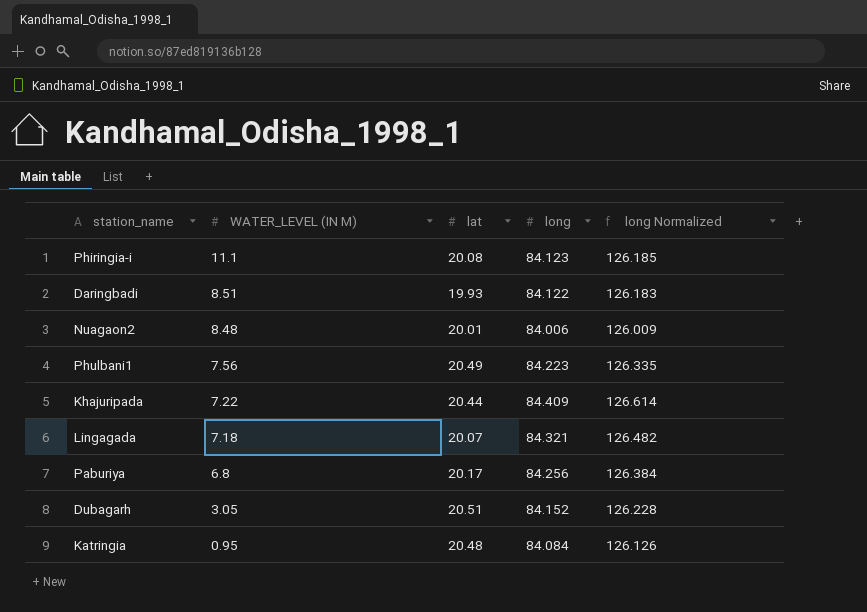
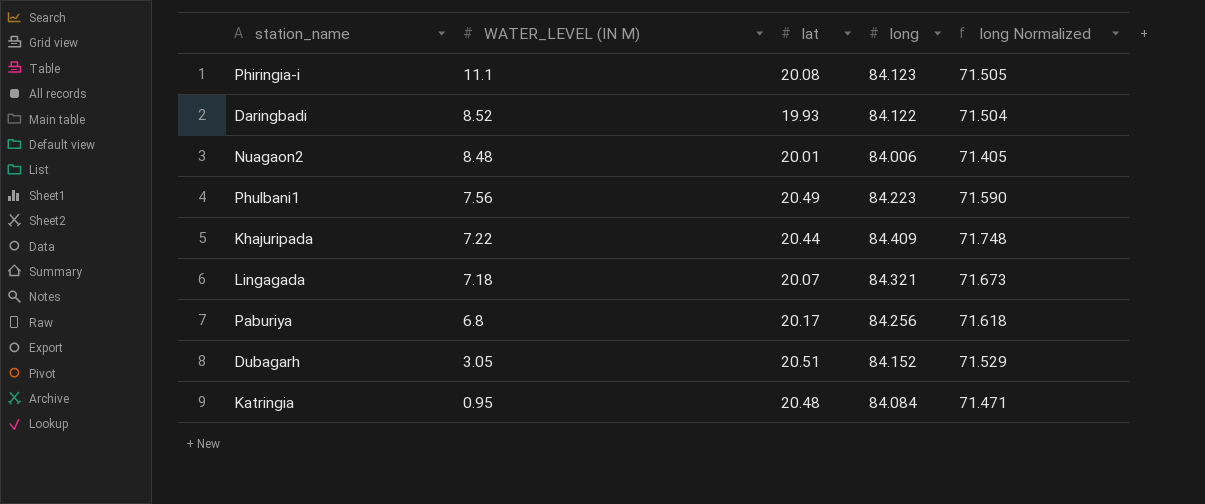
column long Normalized | formula: [long] * 1.5 -> [long] * 0.85
Daringbadi | WATER_LEVEL (IN M): 8.51 -> 8.52

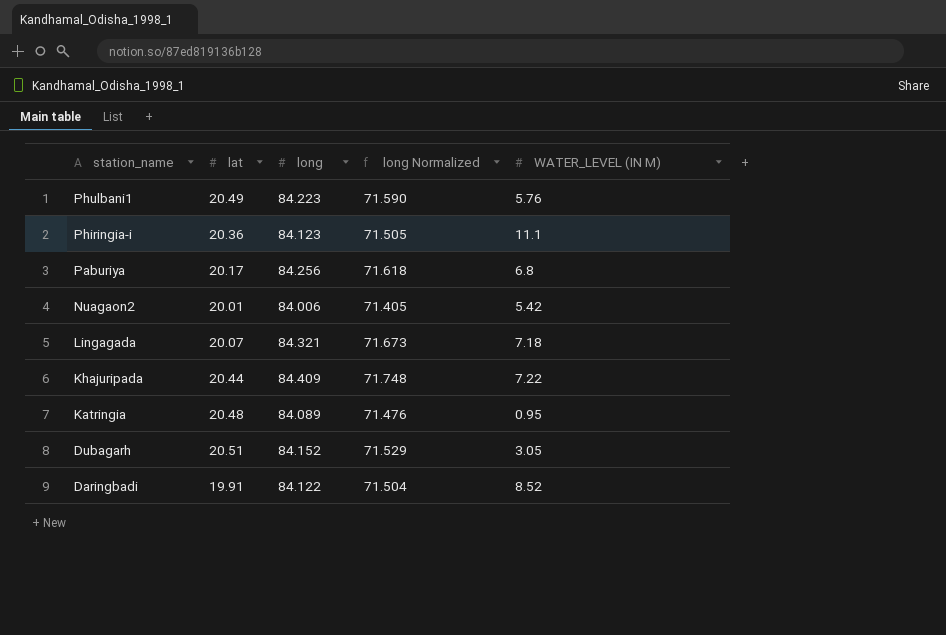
row order: WATER_LEVEL (IN M) descending -> station_name descending
column WATER_LEVEL (IN M) | position: 2 -> 5
Phulbani1 | WATER_LEVEL (IN M): 7.56 -> 5.76
Phiringia-i | lat: 20.08 -> 20.36
Nuagaon2 | WATER_LEVEL (IN M): 8.48 -> 5.42
Katringia | long: 84.084 -> 84.089
Katringia | long Normalized: 71.471 -> 71.476
Daringbadi | lat: 19.93 -> 19.91

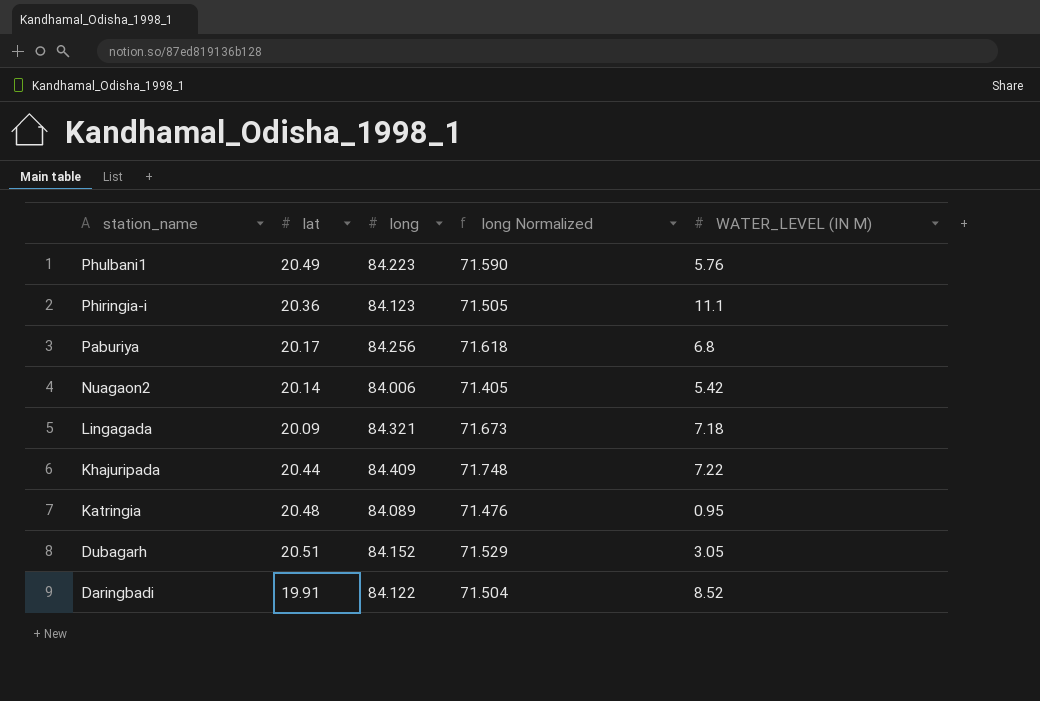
Nuagaon2 | lat: 20.01 -> 20.14
Lingagada | lat: 20.07 -> 20.09

